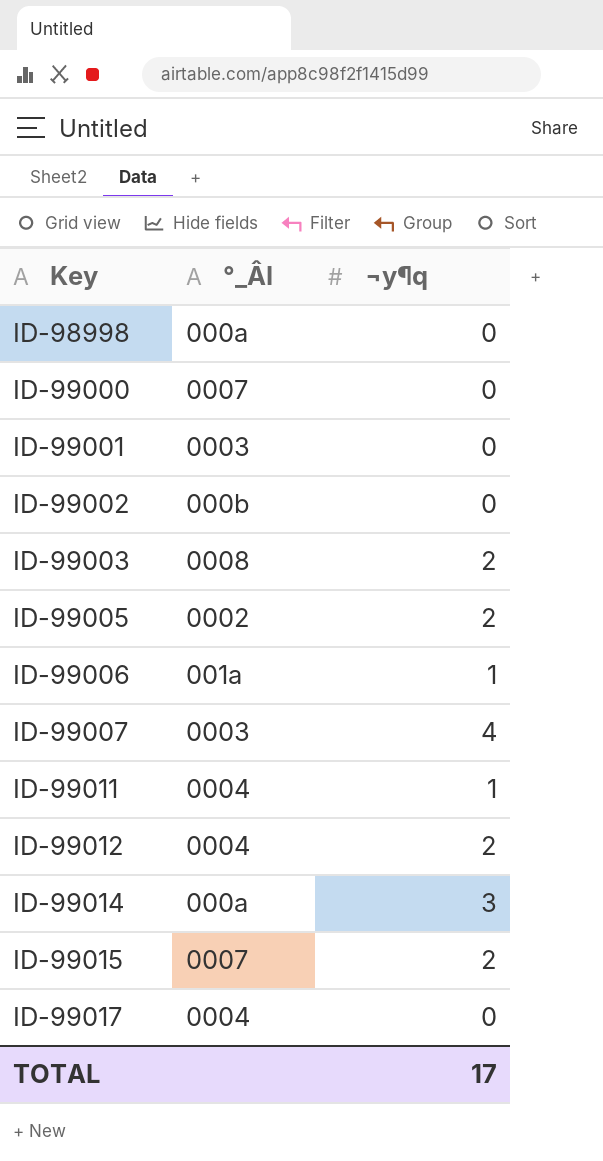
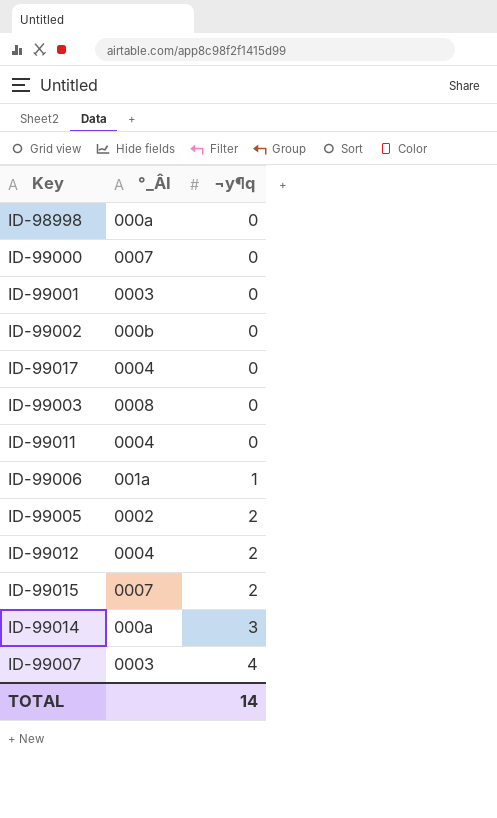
row order: Key ascending -> ¬y¶q ascending
ID-99003 | ¬y¶q: 2 -> 0
ID-99011 | ¬y¶q: 1 -> 0
TOTAL | ¬y¶q: 17 -> 14

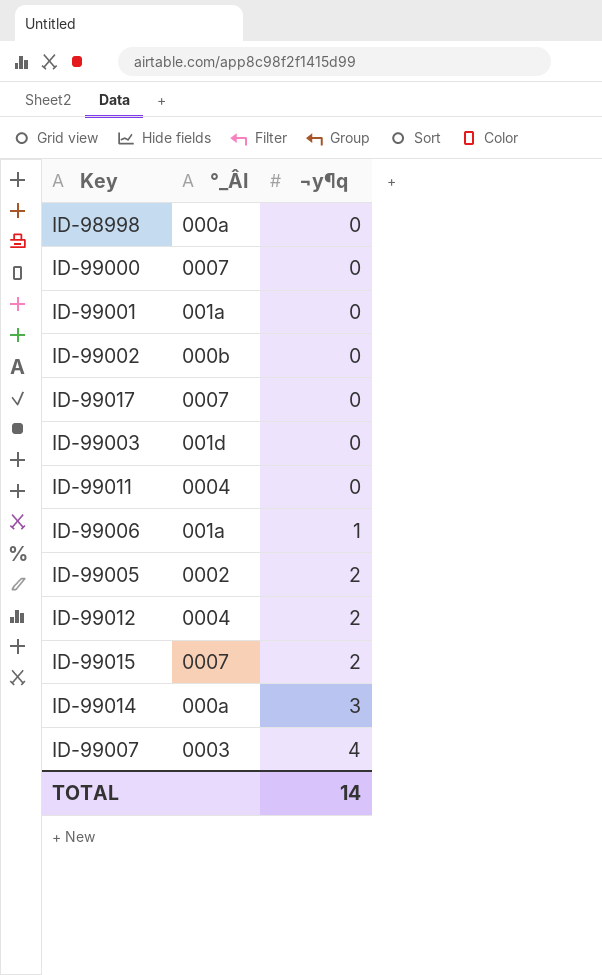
ID-99001 | °_ÂI: 0003 -> 001a
ID-99017 | °_ÂI: 0004 -> 0007
ID-99003 | °_ÂI: 0008 -> 001d

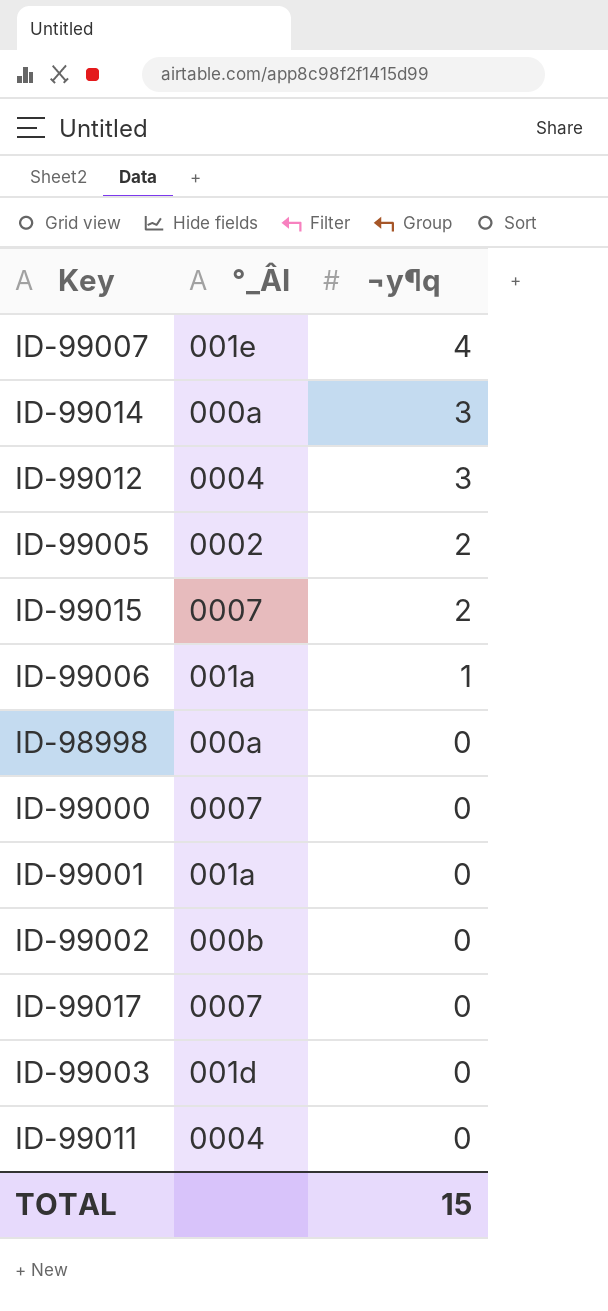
row order: ¬y¶q ascending -> ¬y¶q descending
ID-99007 | °_ÂI: 0003 -> 001e
ID-99012 | ¬y¶q: 2 -> 3
TOTAL | ¬y¶q: 14 -> 15

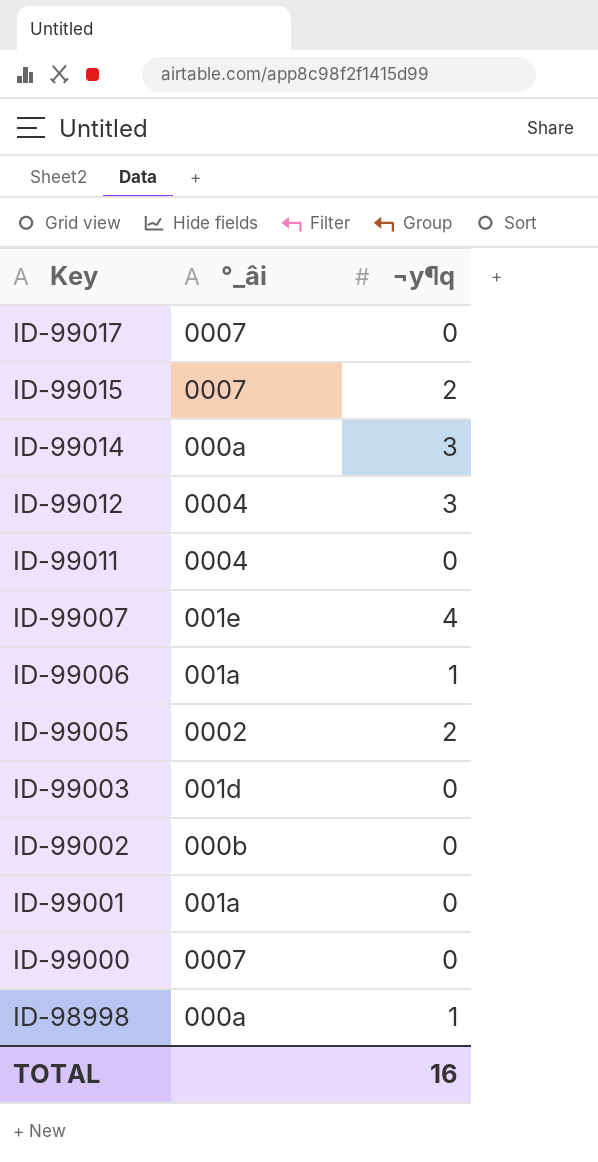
row order: ¬y¶q descending -> Key descending
column name: °_ÂI -> °_âi
ID-98998 | ¬y¶q: 0 -> 1
TOTAL | ¬y¶q: 15 -> 16

